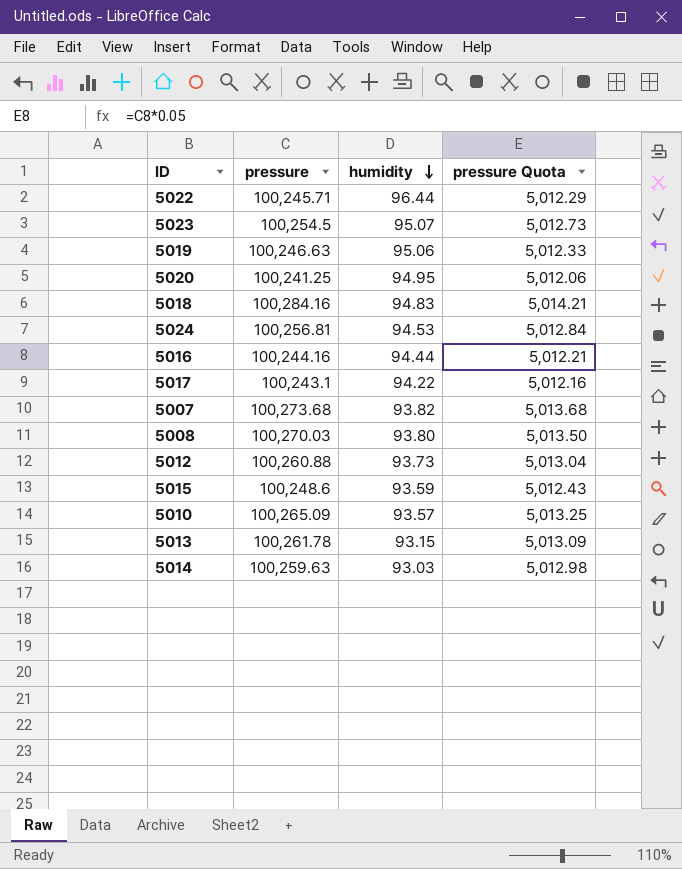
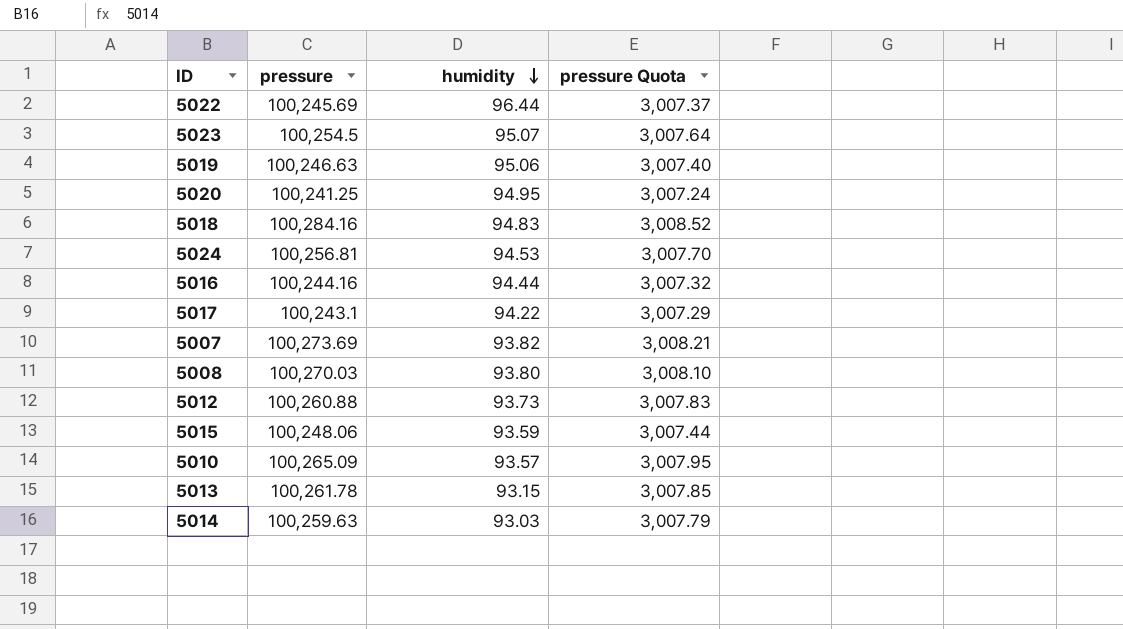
column pressure Quota | formula: [pressure] * 0.05 -> [pressure] * 0.03
5022 | pressure: 100,245.71 -> 100,245.69
5007 | pressure: 100,273.68 -> 100,273.69
5015 | pressure: 100,248.6 -> 100,248.06

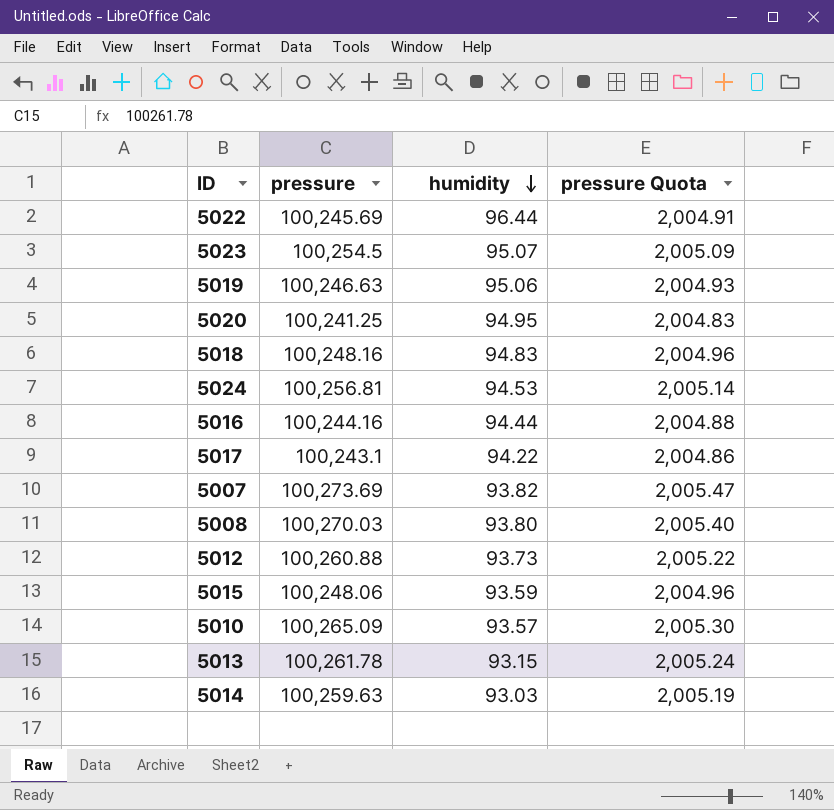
column pressure Quota | formula: [pressure] * 0.03 -> [pressure] * 0.02
5018 | pressure: 100,284.16 -> 100,248.16

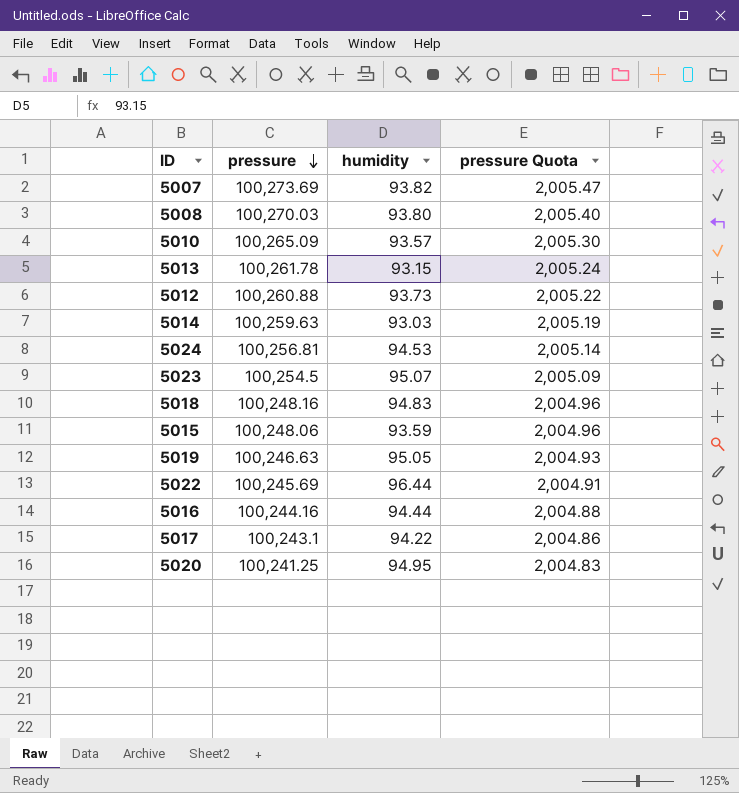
row order: humidity descending -> pressure descending
5019 | humidity: 95.06 -> 95.05

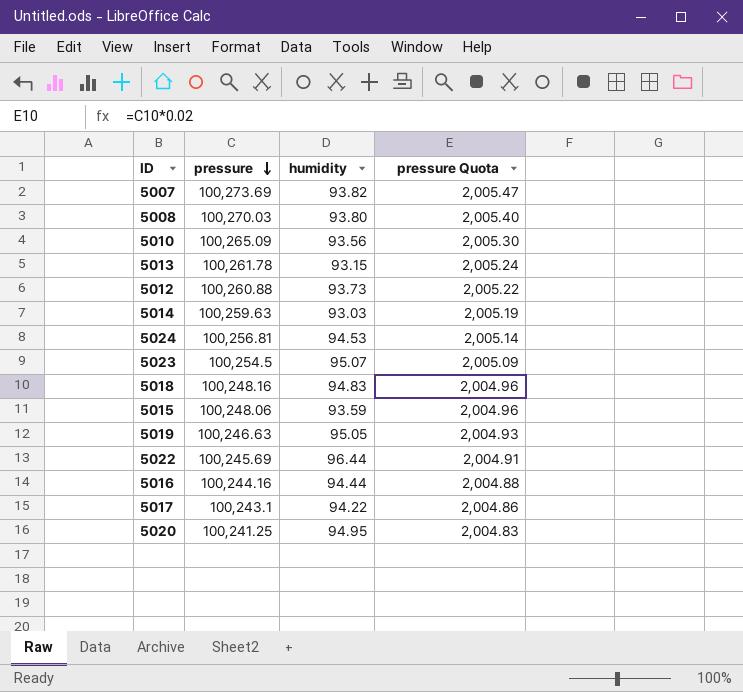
5010 | humidity: 93.57 -> 93.56

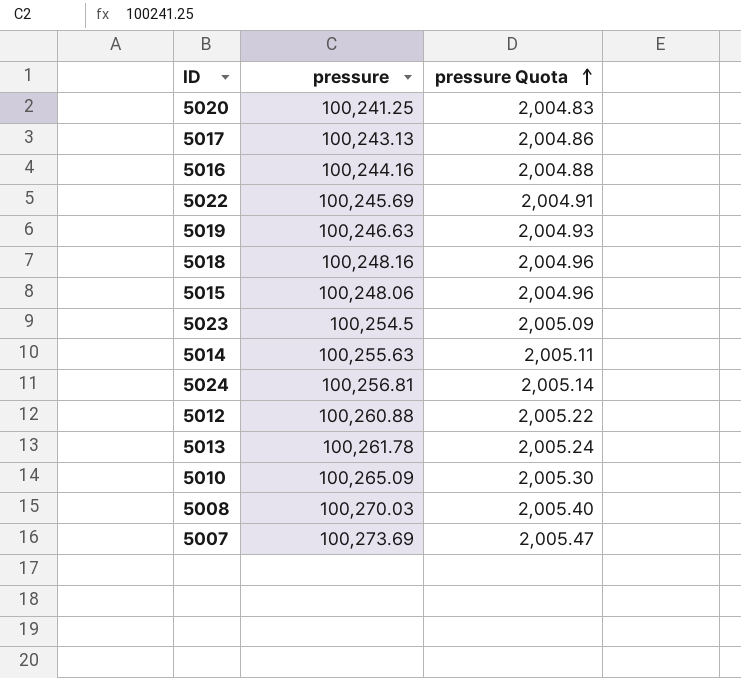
row order: pressure descending -> pressure Quota ascending
column humidity | position: 3 -> none
5017 | pressure: 100,243.1 -> 100,243.13
5014 | pressure: 100,259.63 -> 100,255.63
5014 | pressure Quota: 2,005.19 -> 2,005.11

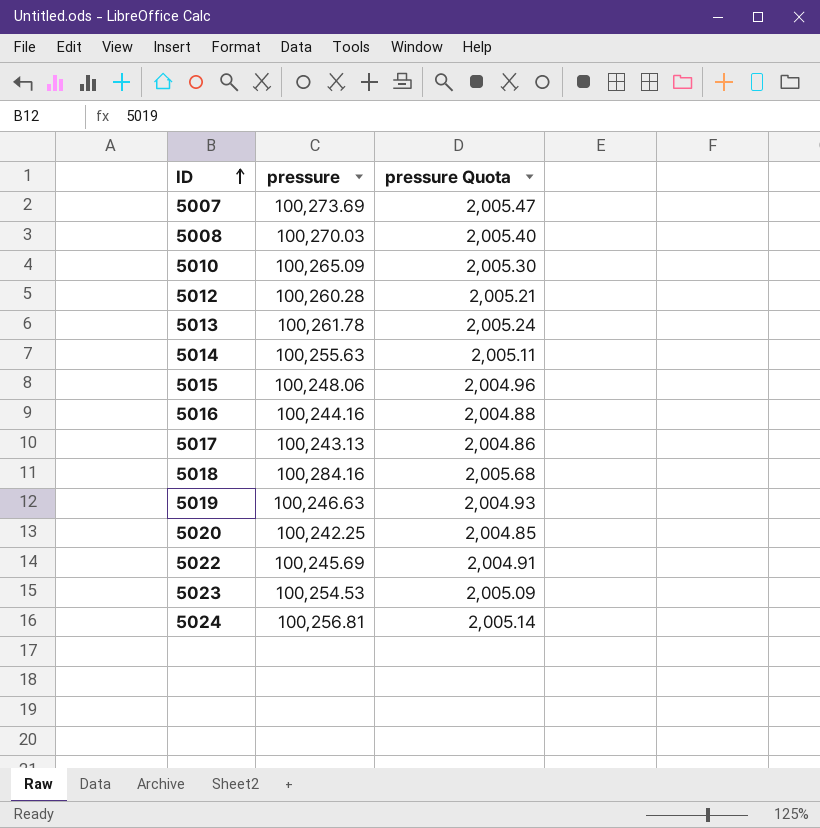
row order: pressure Quota ascending -> ID ascending
5012 | pressure: 100,260.88 -> 100,260.28
5012 | pressure Quota: 2,005.22 -> 2,005.21
5018 | pressure: 100,248.16 -> 100,284.16
5018 | pressure Quota: 2,004.96 -> 2,005.68
5020 | pressure: 100,241.25 -> 100,242.25
5020 | pressure Quota: 2,004.83 -> 2,004.85
5023 | pressure: 100,254.5 -> 100,254.53

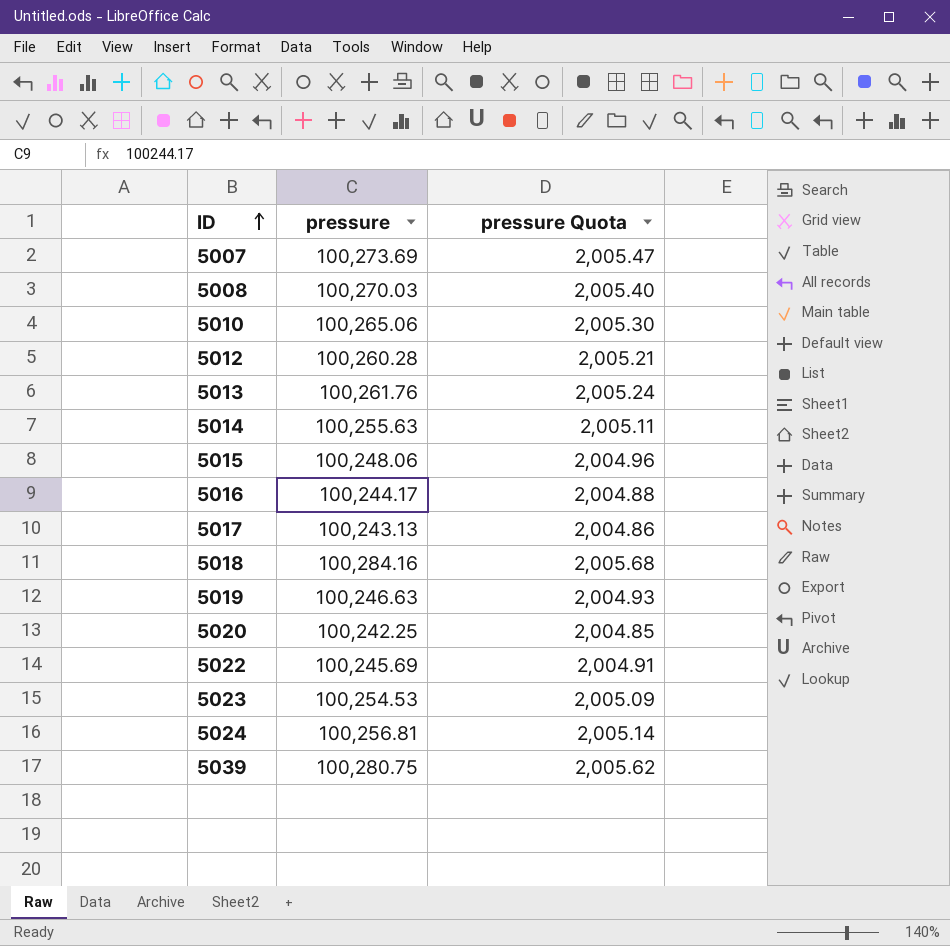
5010 | pressure: 100,265.09 -> 100,265.06
5013 | pressure: 100,261.78 -> 100,261.76
5016 | pressure: 100,244.16 -> 100,244.17
row 5039: none -> 100,280.75 | 2,005.62

